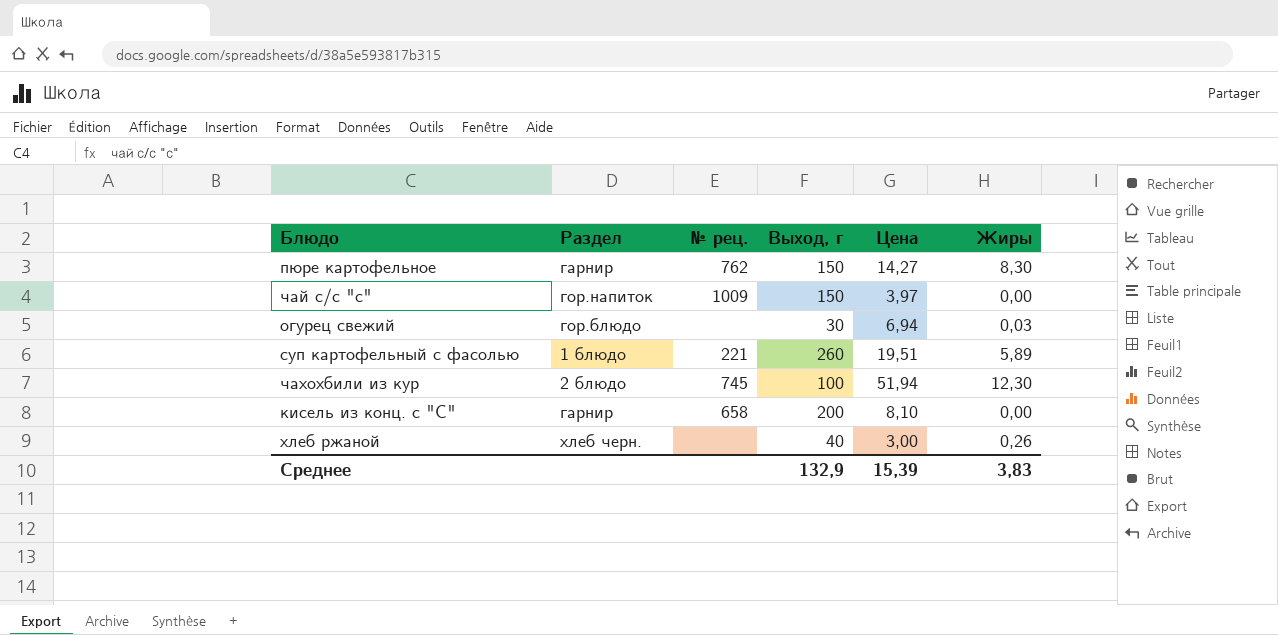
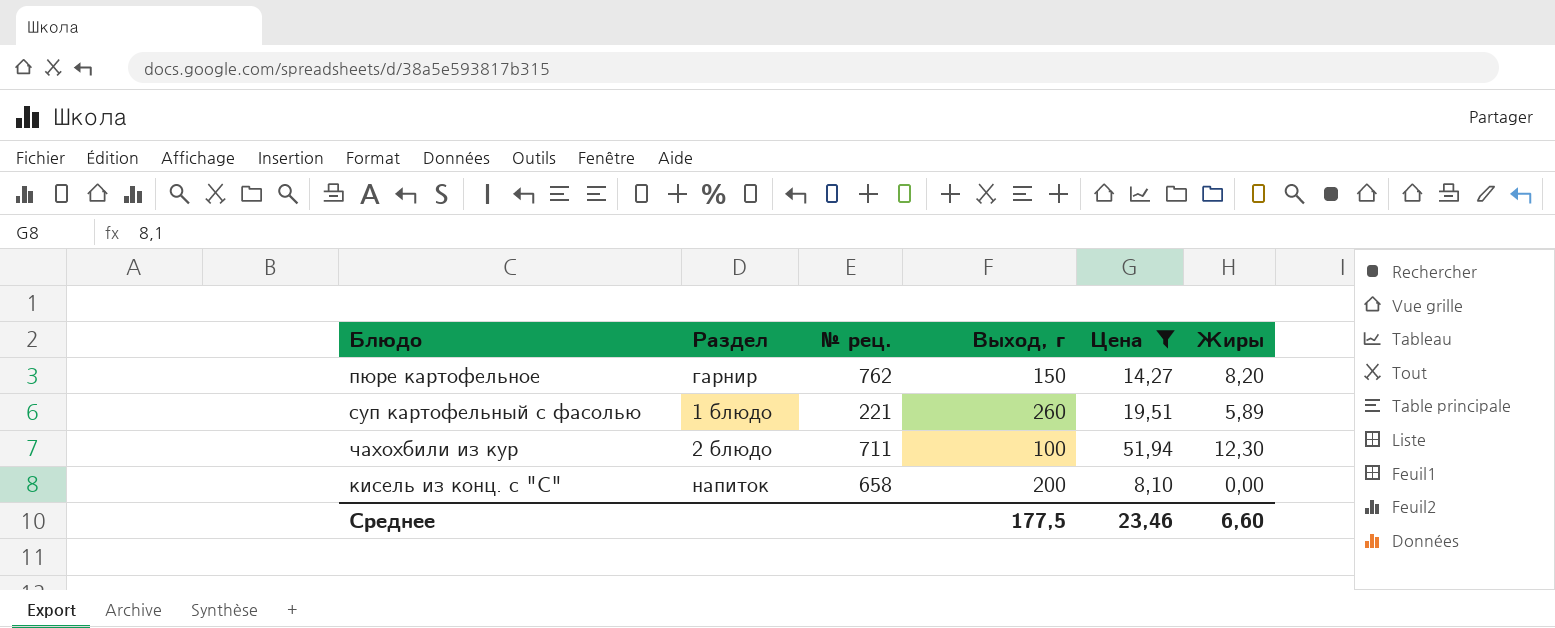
filter: none -> Цена >= 8,10
пюре картофельное | Жиры: 8,30 -> 8,20
чахохбили из кур | № рец.: 745 -> 711
кисель из конц. с "С" | Раздел: гарнир -> напиток
Среднее | Выход, г: 132,9 -> 177,5
Среднее | Цена: 15,39 -> 23,46
Среднее | Жиры: 3,83 -> 6,60

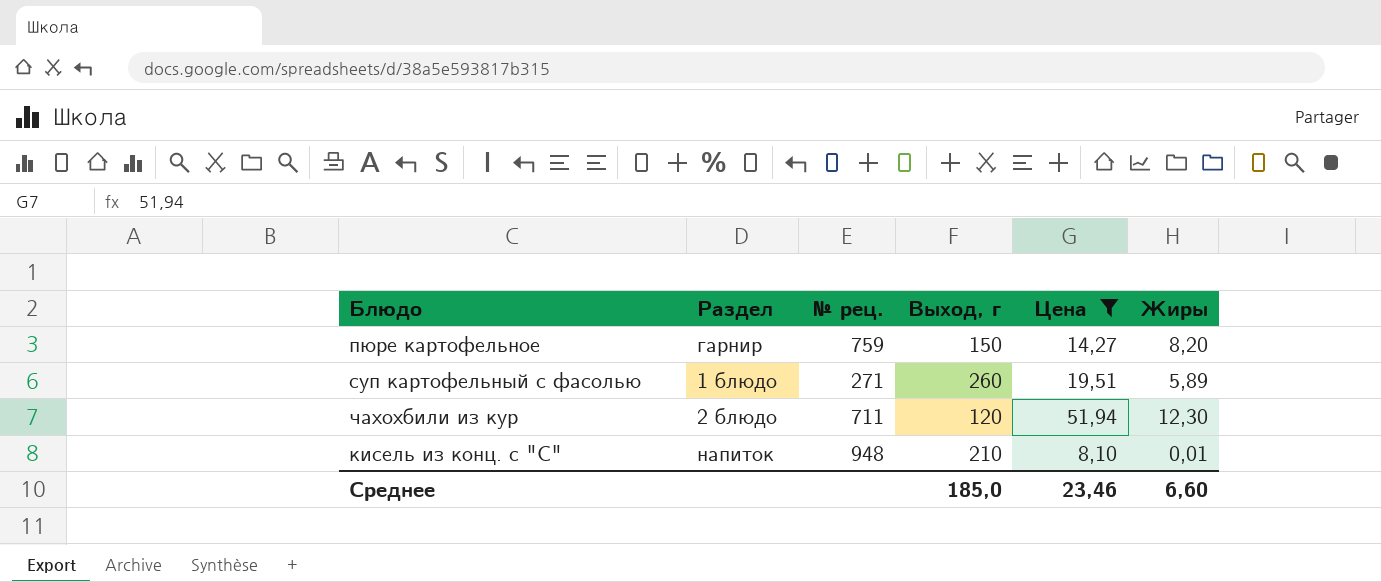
пюре картофельное | № рец.: 762 -> 759
суп картофельный с фасолью | № рец.: 221 -> 271
чахохбили из кур | Выход, г: 100 -> 120
кисель из конц. с "С" | № рец.: 658 -> 948
кисель из конц. с "С" | Выход, г: 200 -> 210
кисель из конц. с "С" | Жиры: 0,00 -> 0,01
Среднее | Выход, г: 177,5 -> 185,0

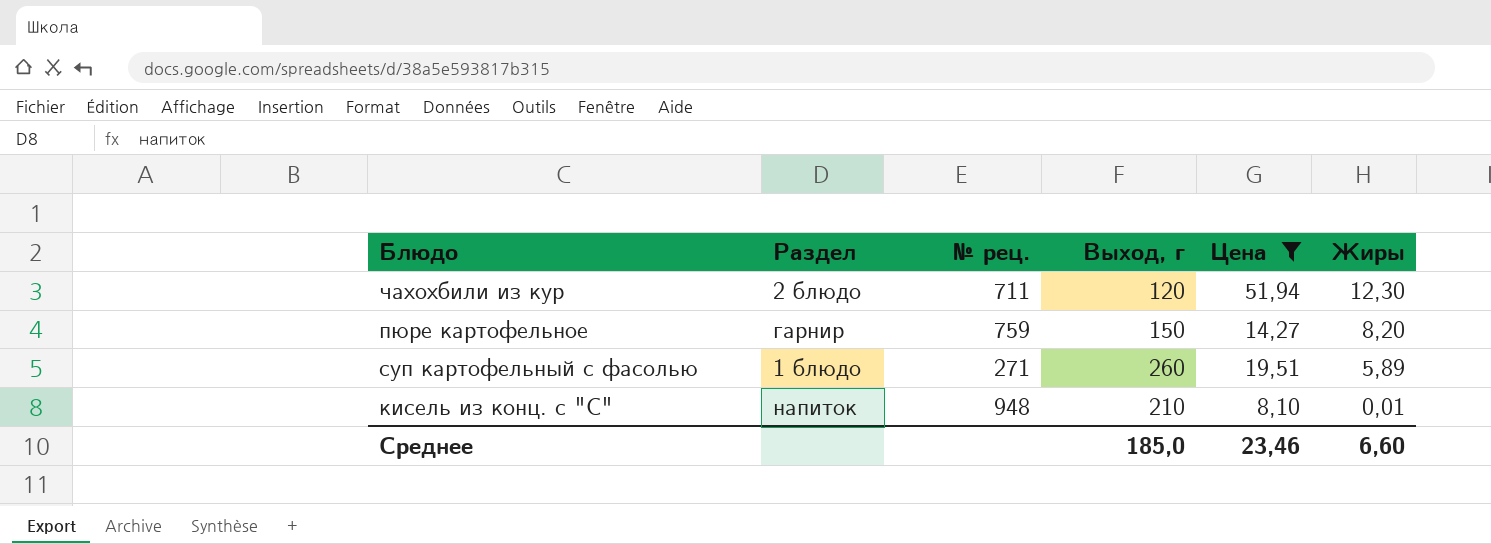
row order: none -> Жиры descending

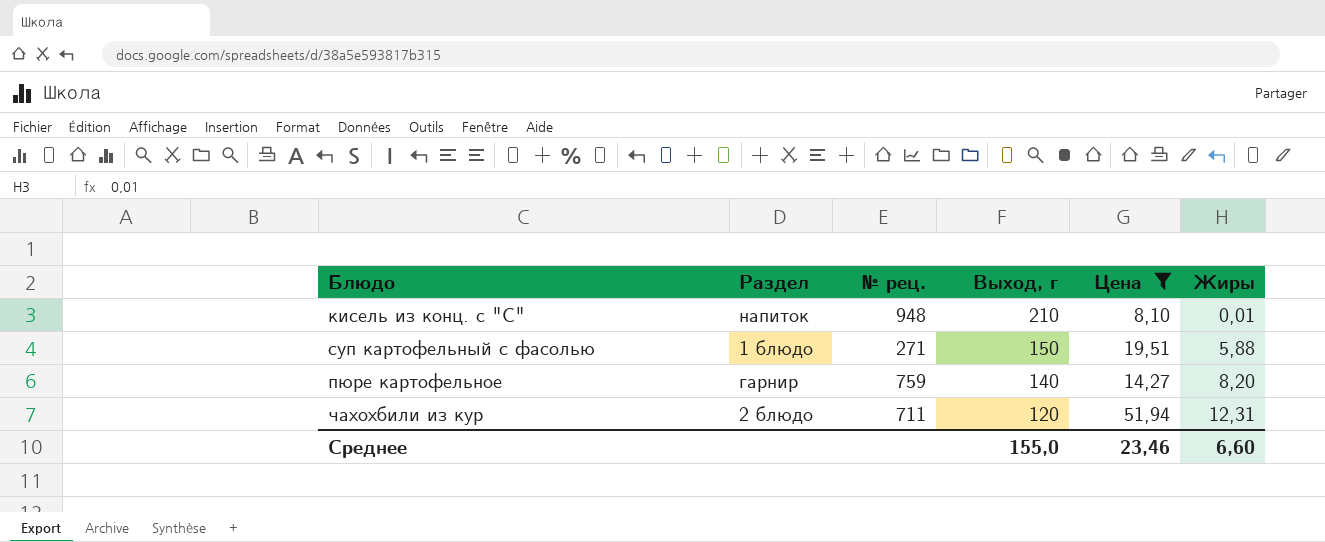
row order: Жиры descending -> Выход, г descending
суп картофельный с фасолью | Выход, г: 260 -> 150
суп картофельный с фасолью | Жиры: 5,89 -> 5,88
пюре картофельное | Выход, г: 150 -> 140
чахохбили из кур | Жиры: 12,30 -> 12,31
Среднее | Выход, г: 185,0 -> 155,0

